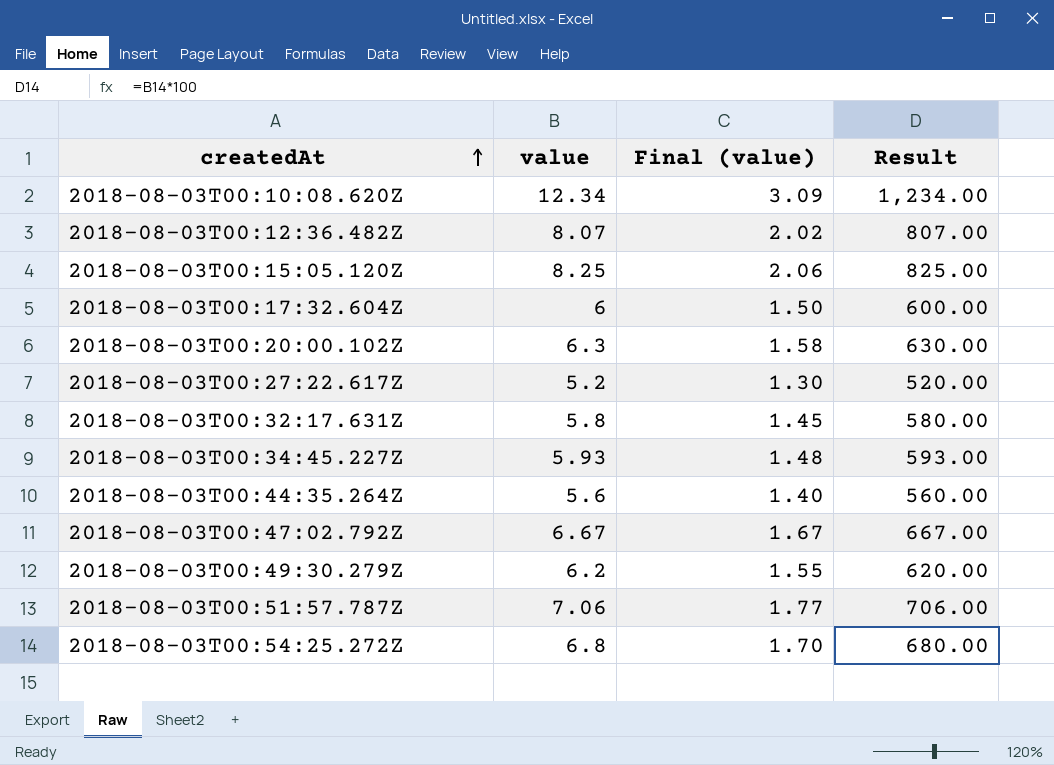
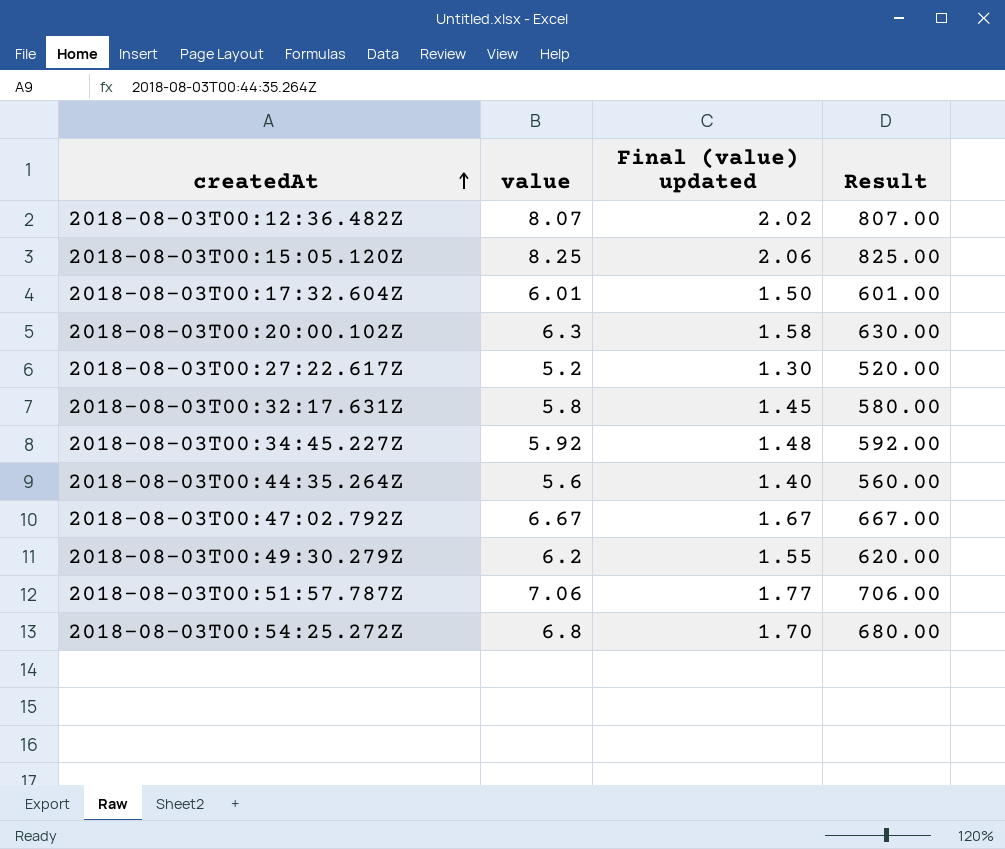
column name: Final (value) -> Final (value) updated
row 2018-08-03T00:10:08.620Z: 12.34 | 3.09 | 1,234.00 -> none
2018-08-03T00:17:32.604Z | value: 6 -> 6.01
2018-08-03T00:17:32.604Z | Result: 600.00 -> 601.00
2018-08-03T00:34:45.227Z | value: 5.93 -> 5.92
2018-08-03T00:34:45.227Z | Result: 593.00 -> 592.00

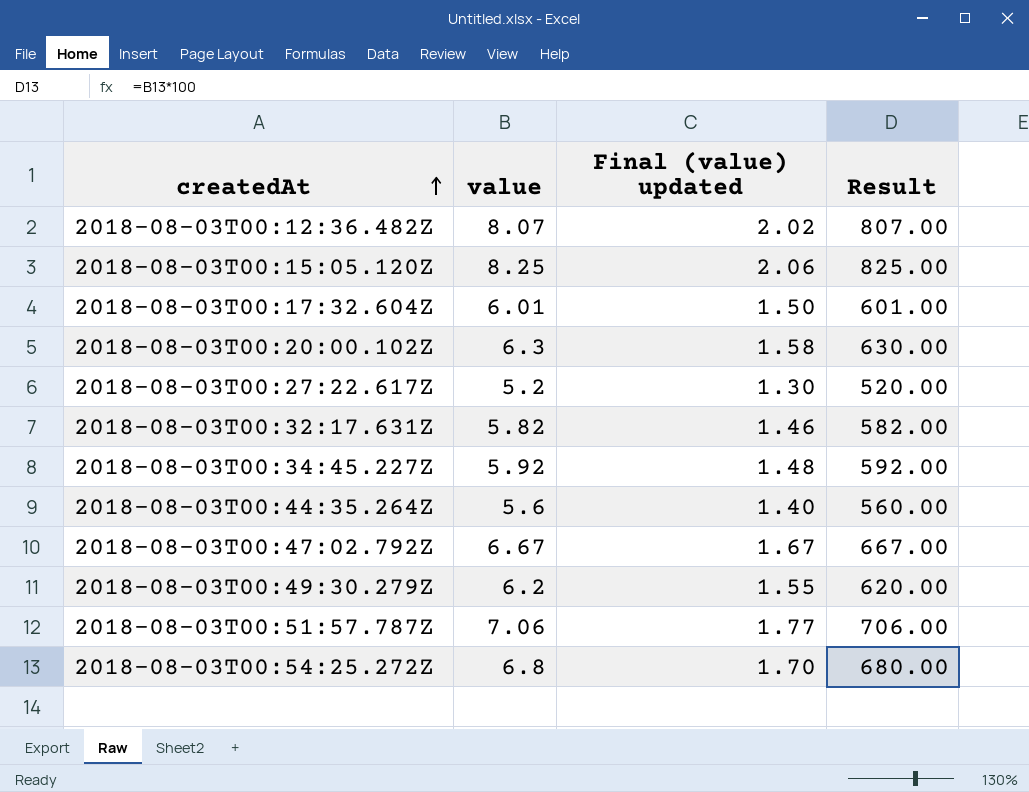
2018-08-03T00:32:17.631Z | value: 5.8 -> 5.82
2018-08-03T00:32:17.631Z | Final (value) updated: 1.45 -> 1.46
2018-08-03T00:32:17.631Z | Result: 580.00 -> 582.00

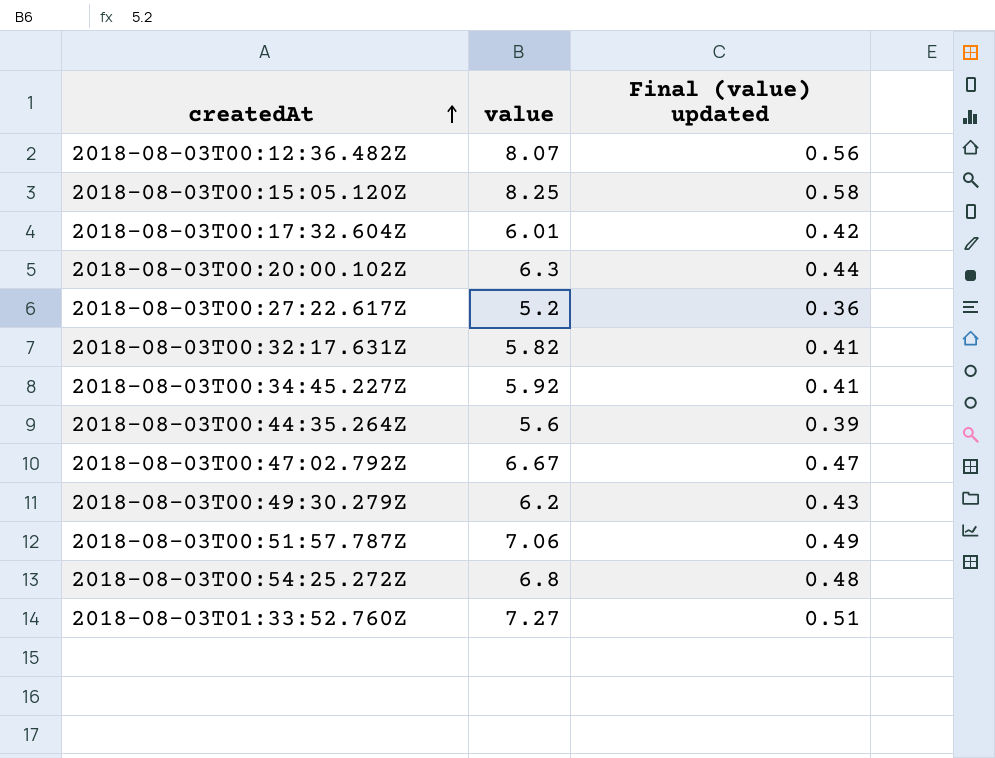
column Result | formula: [value] * 100 -> none
column Final (value) updated | formula: [value] * 0.25 -> [value] * 0.07
row 2018-08-03T01:33:52.760Z: none -> 7.27 | 0.51

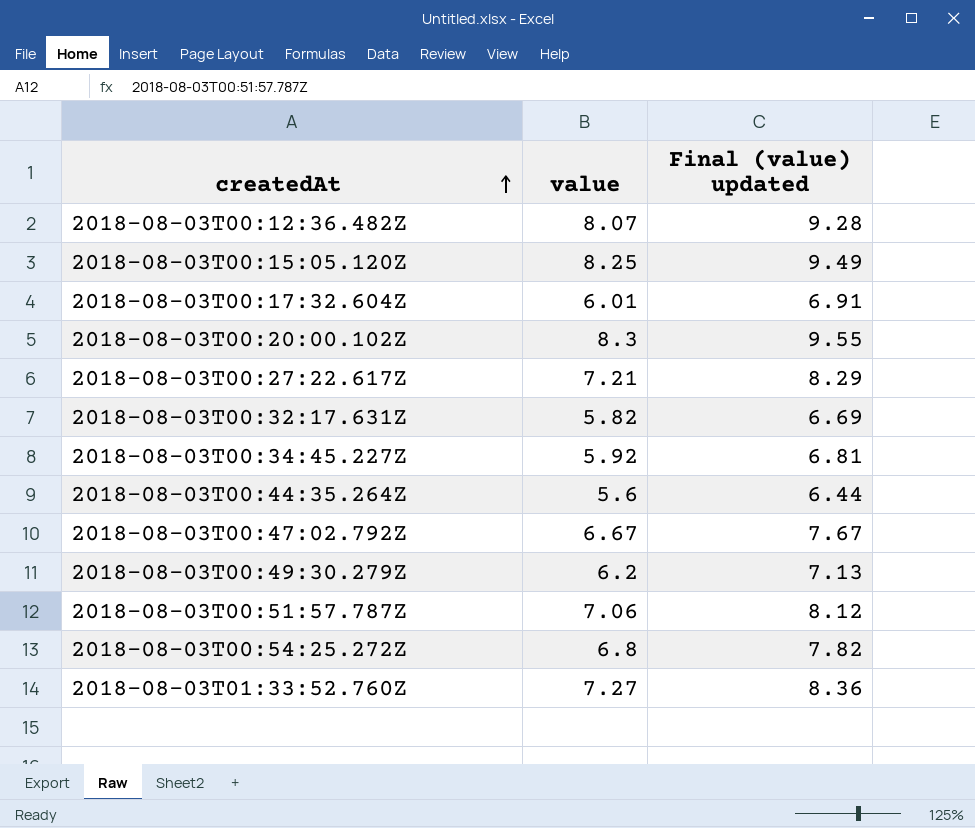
column Final (value) updated | formula: [value] * 0.07 -> [value] * 1.15
2018-08-03T00:20:00.102Z | value: 6.3 -> 8.3
2018-08-03T00:27:22.617Z | value: 5.2 -> 7.21

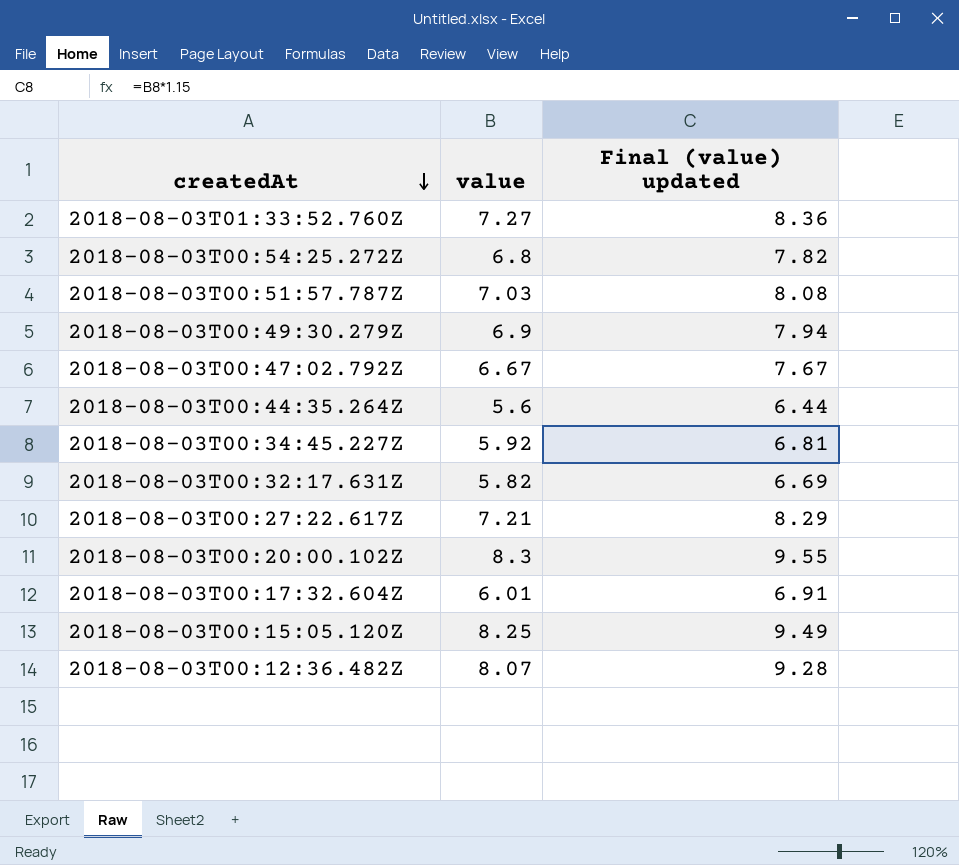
row order: createdAt ascending -> createdAt descending
2018-08-03T00:51:57.787Z | value: 7.06 -> 7.03
2018-08-03T00:51:57.787Z | Final (value) updated: 8.12 -> 8.08
2018-08-03T00:49:30.279Z | value: 6.2 -> 6.9
2018-08-03T00:49:30.279Z | Final (value) updated: 7.13 -> 7.94

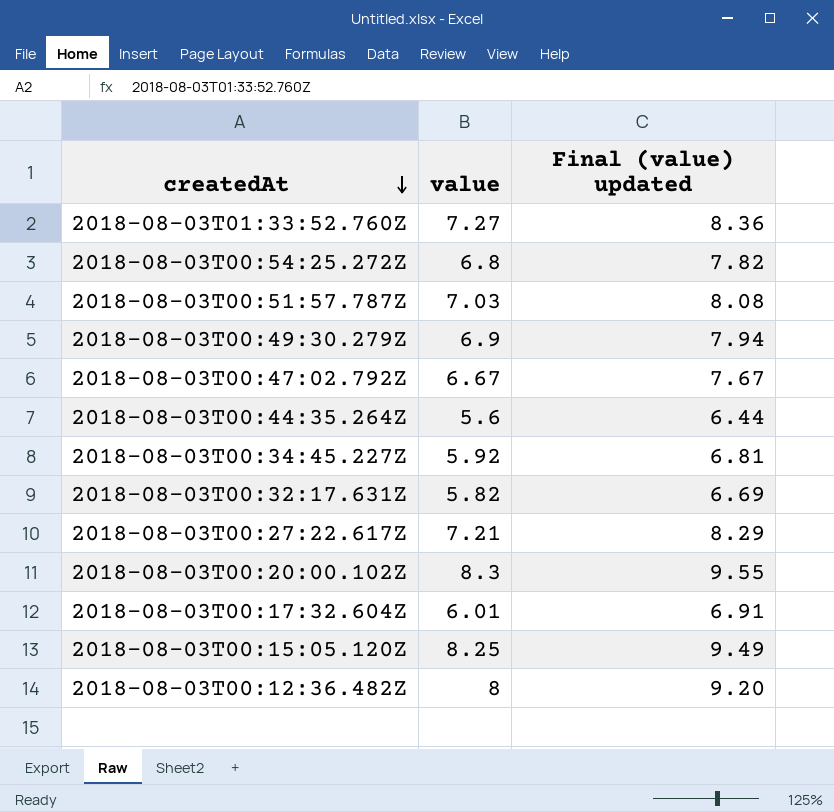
2018-08-03T00:12:36.482Z | value: 8.07 -> 8
2018-08-03T00:12:36.482Z | Final (value) updated: 9.28 -> 9.20

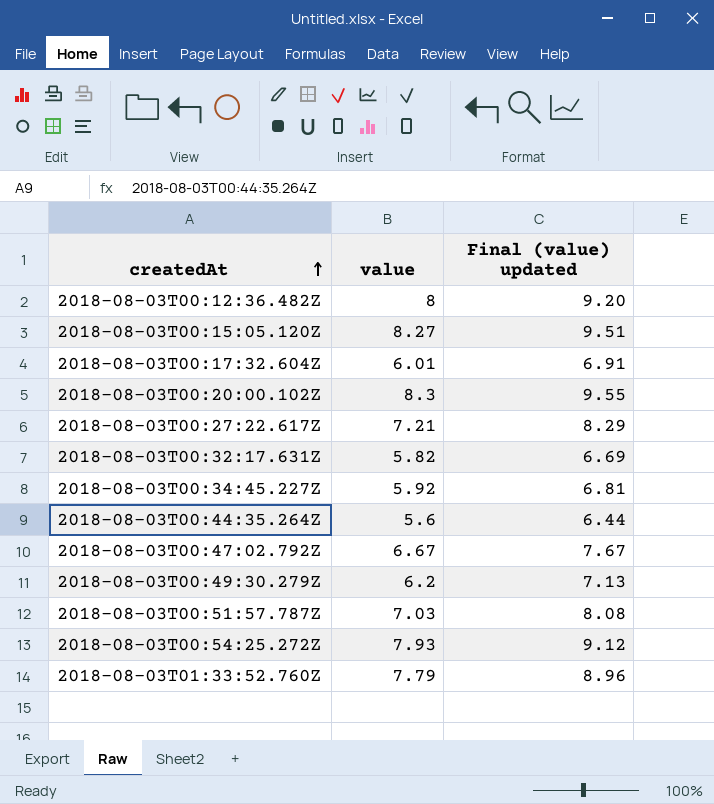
row order: createdAt descending -> createdAt ascending
2018-08-03T00:15:05.120Z | value: 8.25 -> 8.27
2018-08-03T00:15:05.120Z | Final (value) updated: 9.49 -> 9.51
2018-08-03T00:49:30.279Z | value: 6.9 -> 6.2
2018-08-03T00:49:30.279Z | Final (value) updated: 7.94 -> 7.13
2018-08-03T00:54:25.272Z | value: 6.8 -> 7.93
2018-08-03T00:54:25.272Z | Final (value) updated: 7.82 -> 9.12
2018-08-03T01:33:52.760Z | value: 7.27 -> 7.79
2018-08-03T01:33:52.760Z | Final (value) updated: 8.36 -> 8.96

